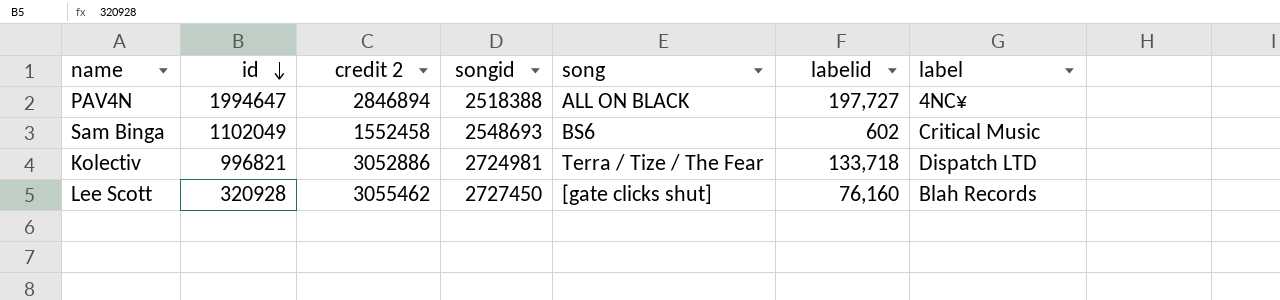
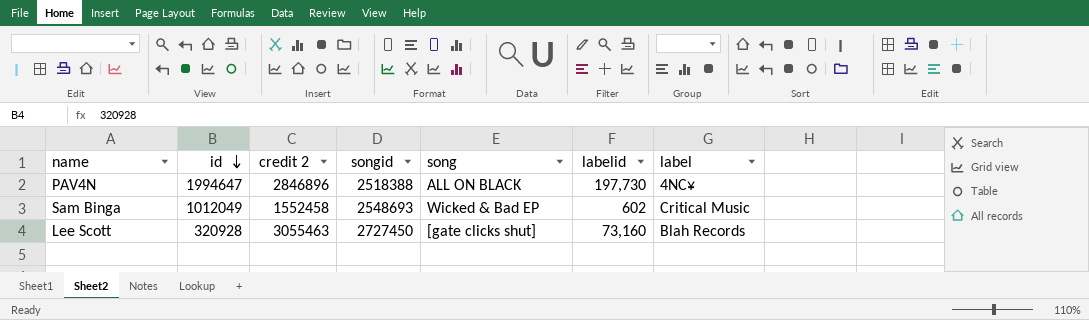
row Kolectiv: 996821 | 3052886 | 2724981 | Terra / Tize / The Fear | 133,718 | Dispatch LTD -> none
PAV4N | credit 2: 2846894 -> 2846896
PAV4N | labelid: 197,727 -> 197,730
Sam Binga | id: 1102049 -> 1012049
Sam Binga | song: BS6 -> Wicked & Bad EP
Lee Scott | credit 2: 3055462 -> 3055463
Lee Scott | labelid: 76,160 -> 73,160

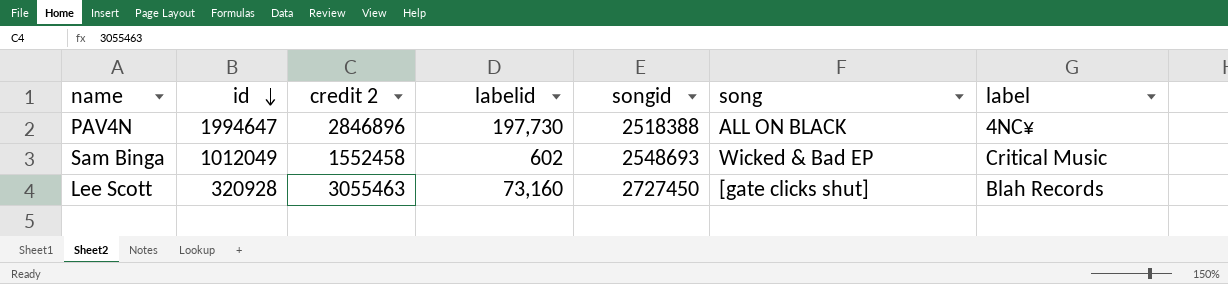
column labelid | position: 6 -> 4

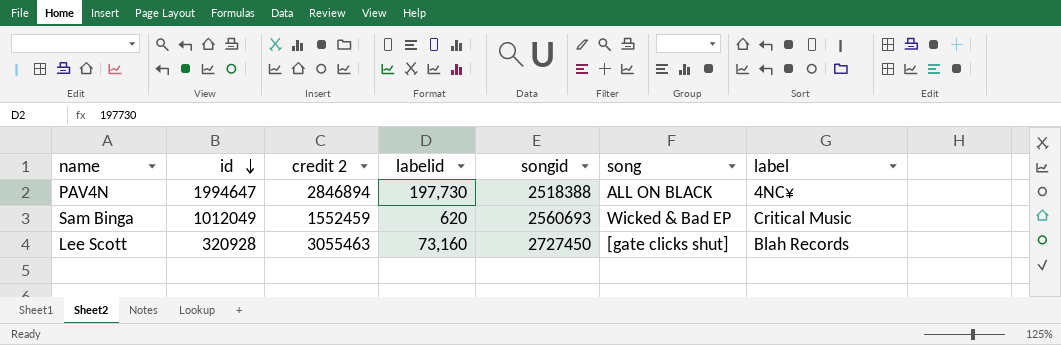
PAV4N | credit 2: 2846896 -> 2846894
Sam Binga | credit 2: 1552458 -> 1552459
Sam Binga | labelid: 602 -> 620
Sam Binga | songid: 2548693 -> 2560693

